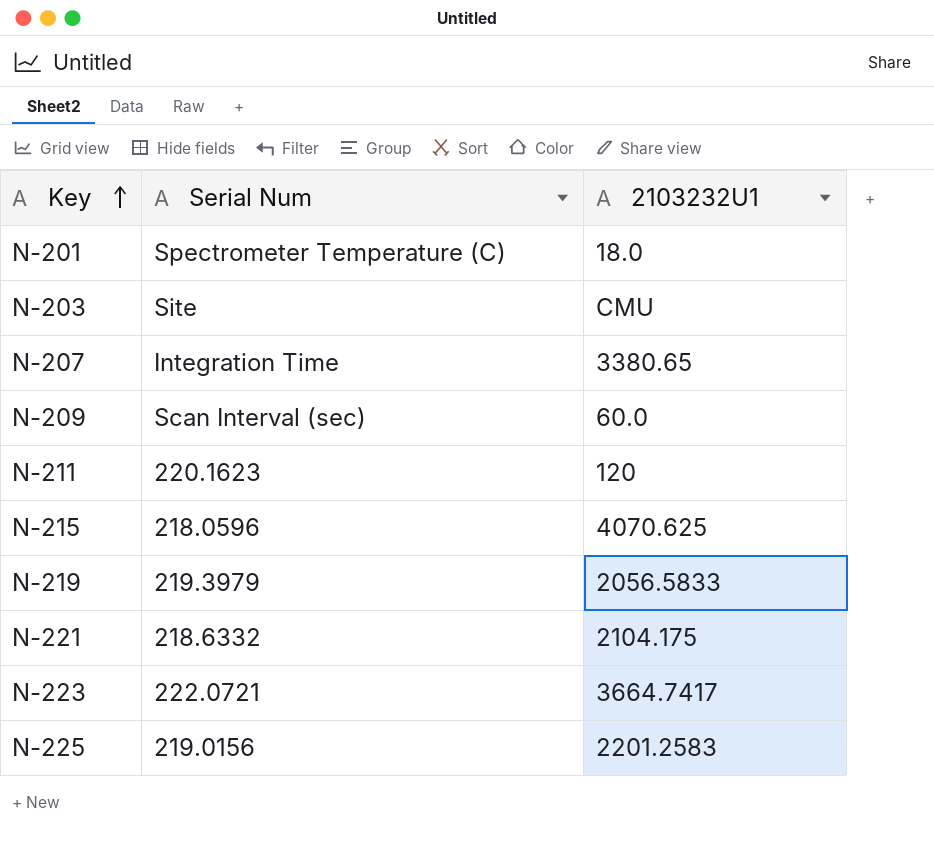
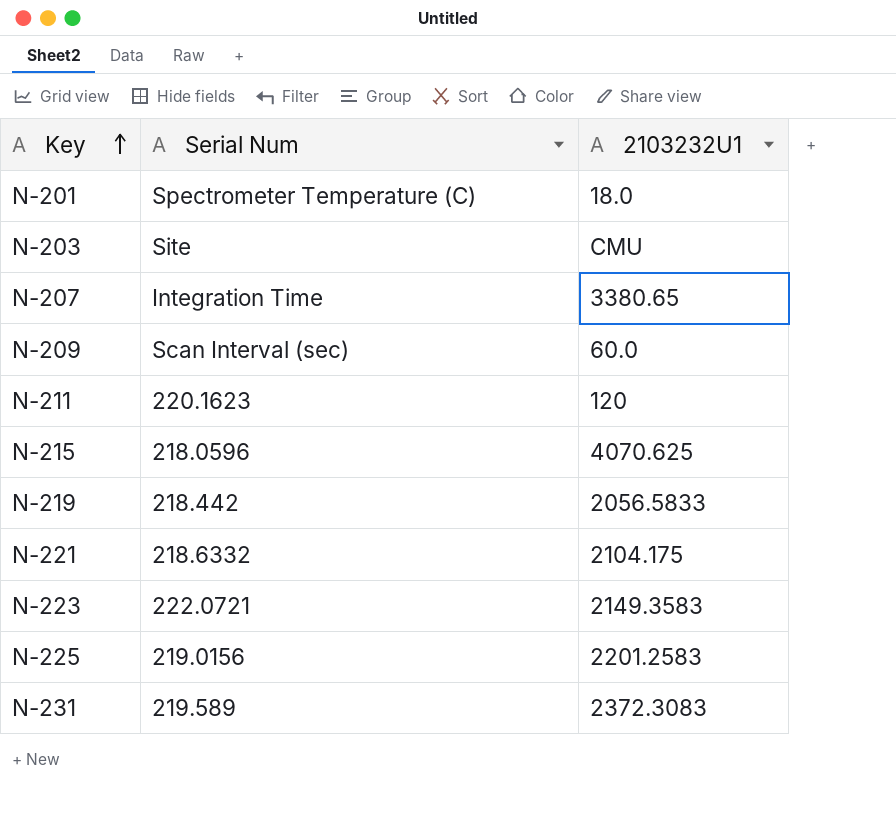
N-219 | Serial Num: 219.3979 -> 218.442
N-223 | 2103232U1: 3664.7417 -> 2149.3583
row N-231: none -> 219.589 | 2372.3083

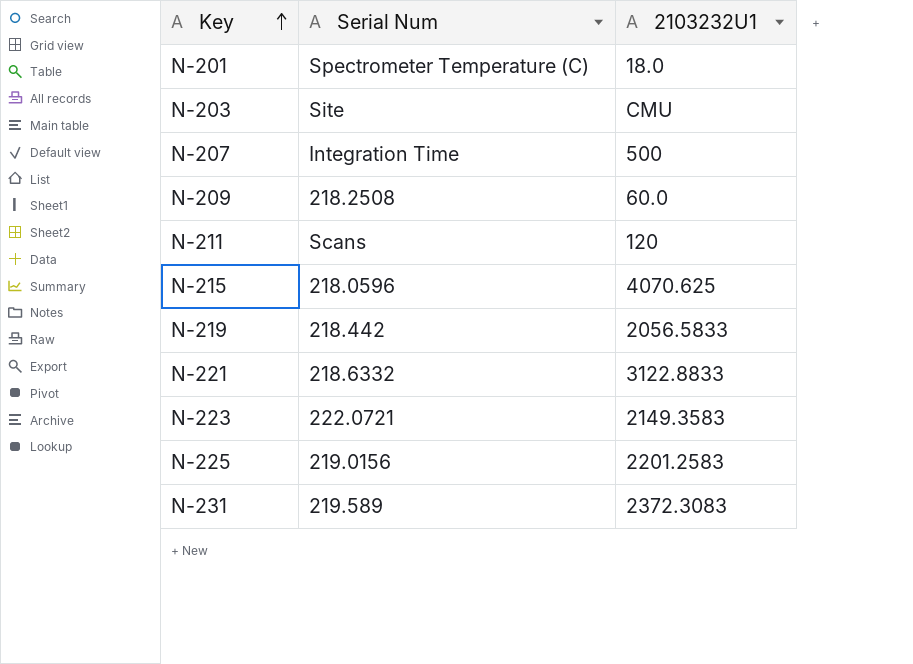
N-207 | 2103232U1: 3380.65 -> 500
N-209 | Serial Num: Scan Interval (sec) -> 218.2508
N-211 | Serial Num: 220.1623 -> Scans
N-221 | 2103232U1: 2104.175 -> 3122.8833

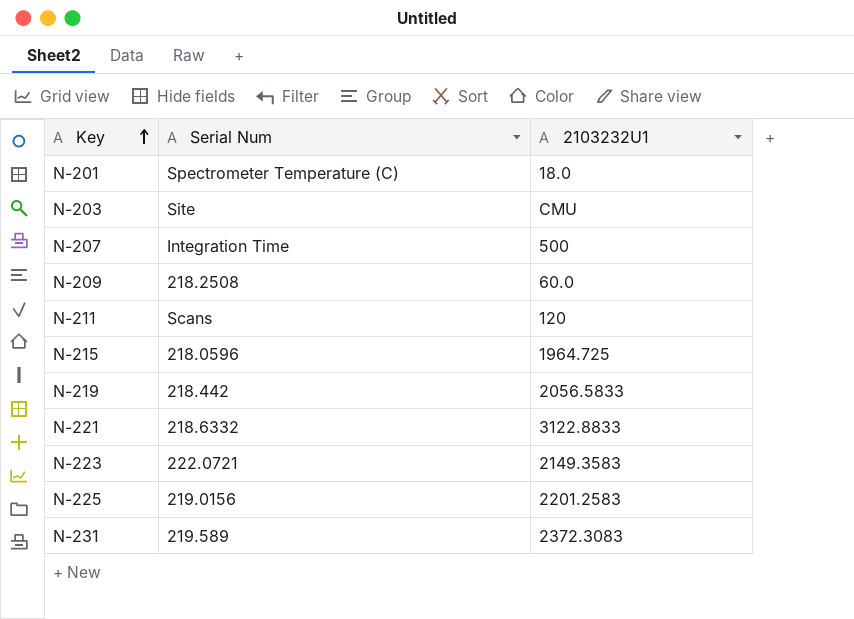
N-215 | 2103232U1: 4070.625 -> 1964.725

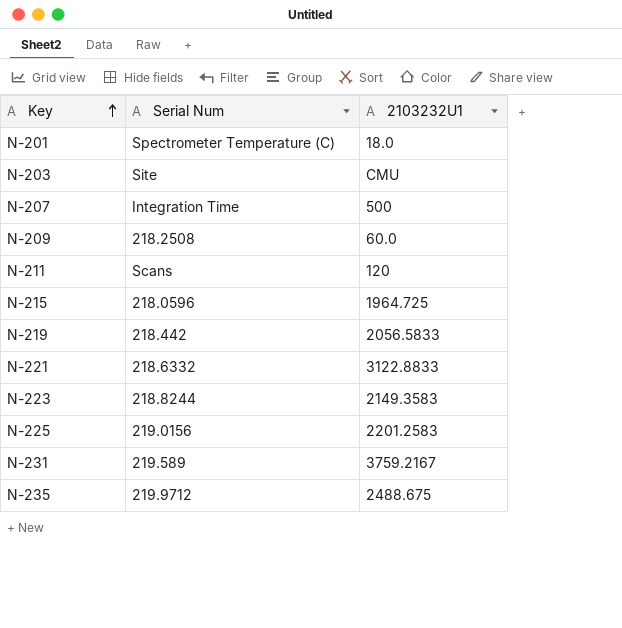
N-223 | Serial Num: 222.0721 -> 218.8244
N-231 | 2103232U1: 2372.3083 -> 3759.2167
row N-235: none -> 219.9712 | 2488.675

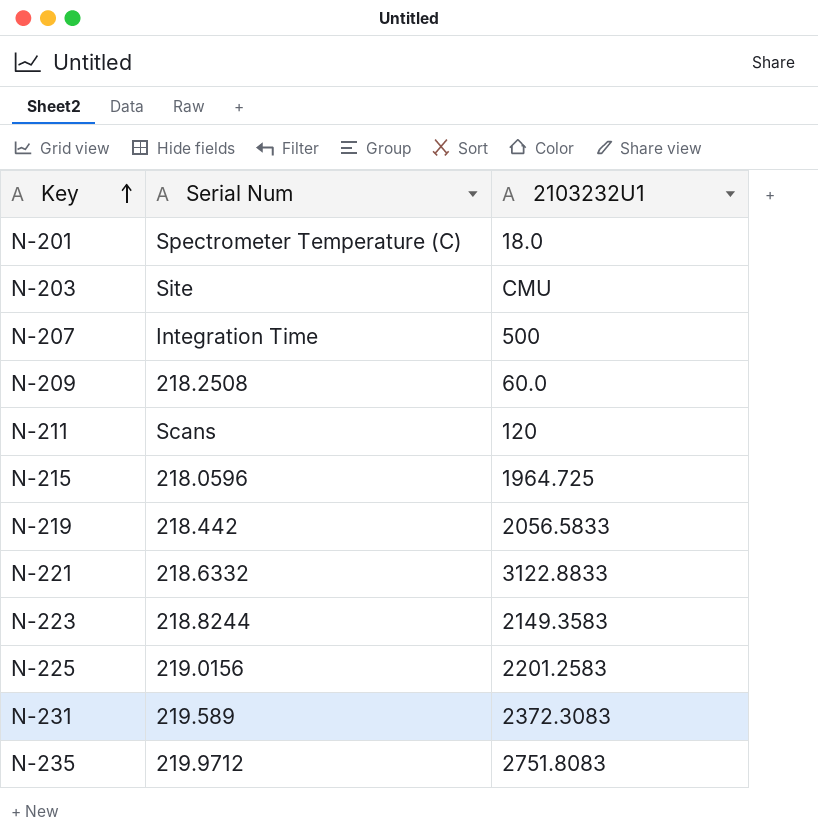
N-231 | 2103232U1: 3759.2167 -> 2372.3083
N-235 | 2103232U1: 2488.675 -> 2751.8083

